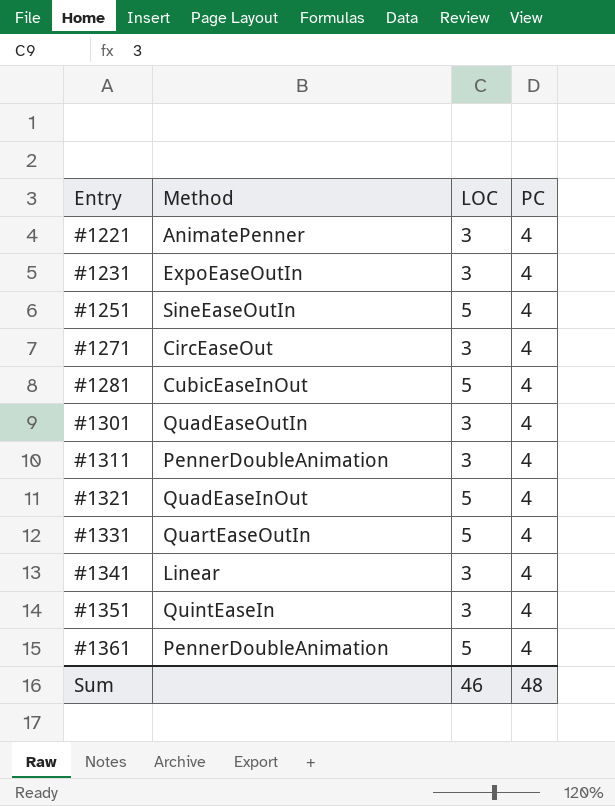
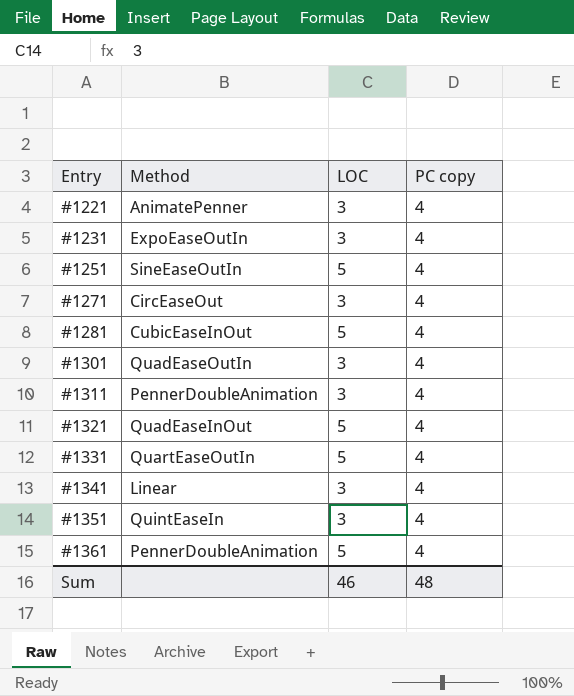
column name: PC -> PC copy

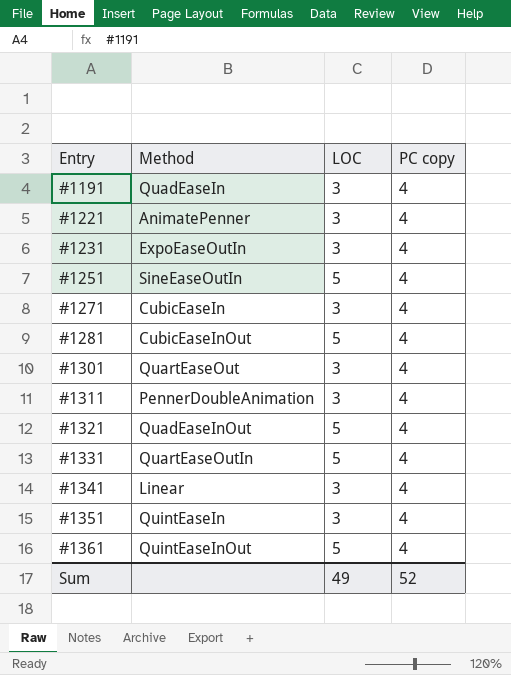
row #1191: none -> QuadEaseIn | 3 | 4
#1271 | Method: CircEaseOut -> CubicEaseIn
#1301 | Method: QuadEaseOutIn -> QuartEaseOut
#1361 | Method: PennerDoubleAnimation -> QuintEaseInOut
Sum | LOC: 46 -> 49
Sum | PC copy: 48 -> 52

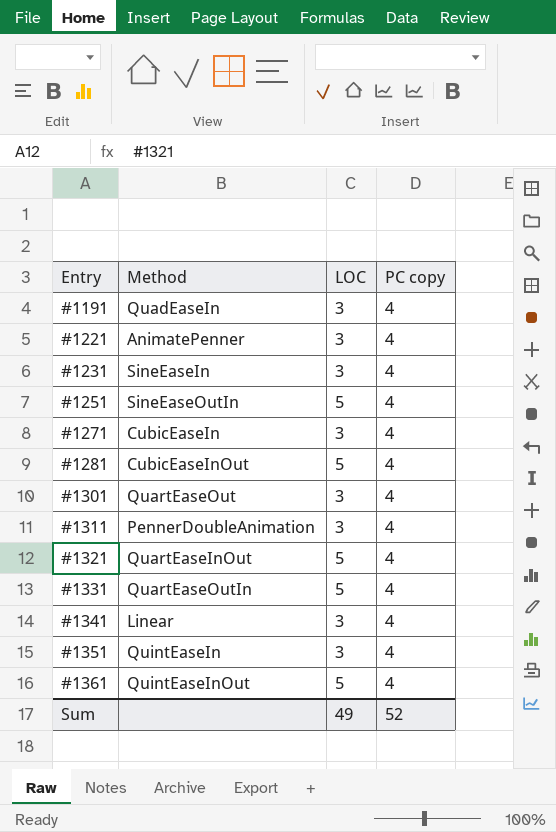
#1231 | Method: ExpoEaseOutIn -> SineEaseIn
#1321 | Method: QuadEaseInOut -> QuartEaseInOut

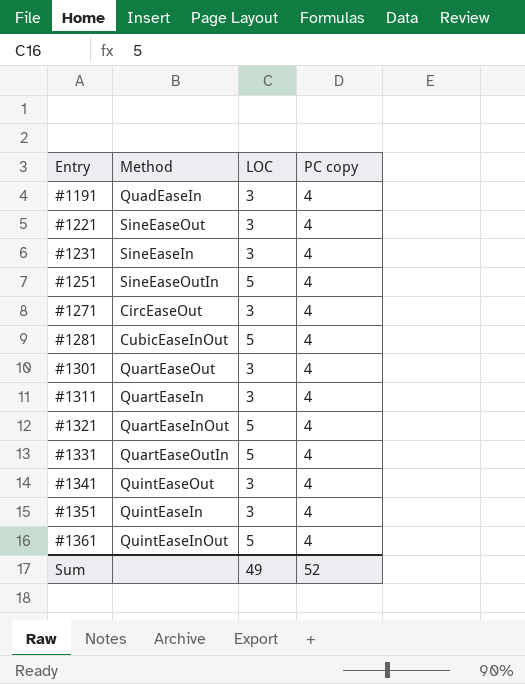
#1221 | Method: AnimatePenner -> SineEaseOut
#1271 | Method: CubicEaseIn -> CircEaseOut
#1311 | Method: PennerDoubleAnimation -> QuartEaseIn
#1341 | Method: Linear -> QuintEaseOut

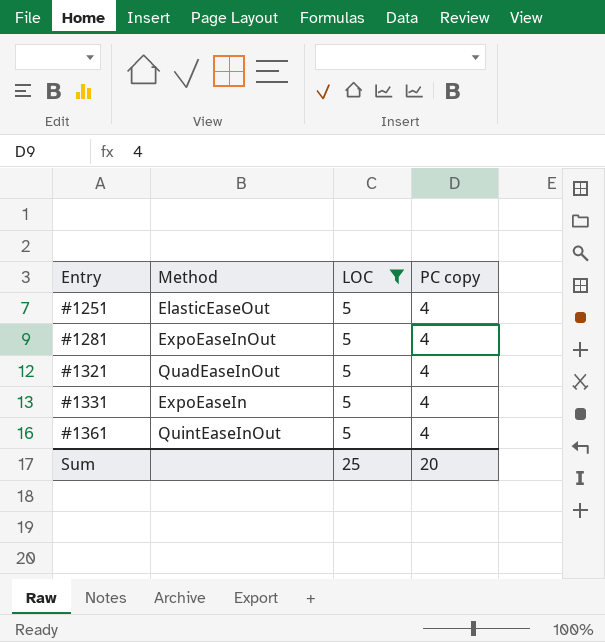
filter: none -> LOC = 5
#1251 | Method: SineEaseOutIn -> ElasticEaseOut
#1281 | Method: CubicEaseInOut -> ExpoEaseInOut
#1321 | Method: QuartEaseInOut -> QuadEaseInOut
#1331 | Method: QuartEaseOutIn -> ExpoEaseIn
Sum | LOC: 49 -> 25
Sum | PC copy: 52 -> 20

